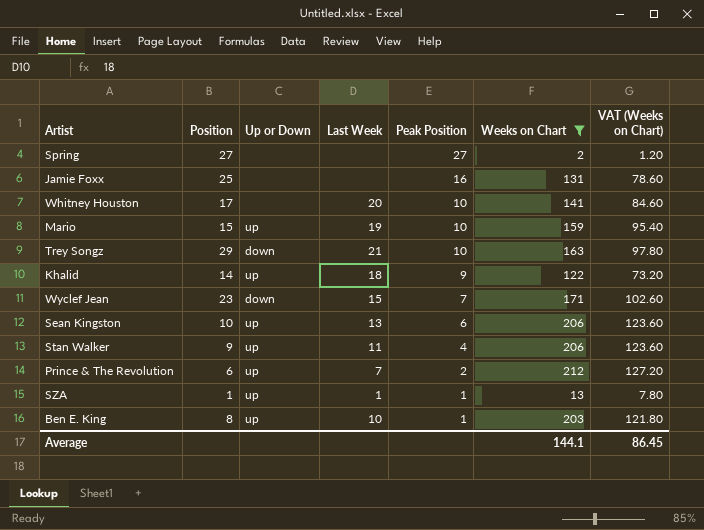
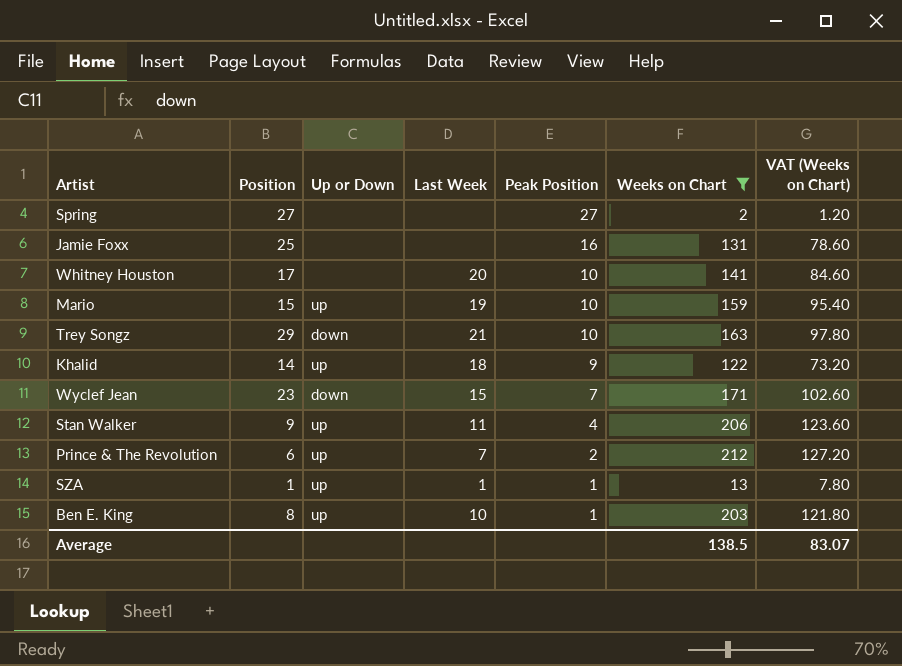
row Sean Kingston: 10 | up | 13 | 6 | 206 | 123.60 -> none
Average | Weeks on Chart: 144.1 -> 138.5
Average | VAT (Weeks on Chart): 86.45 -> 83.07

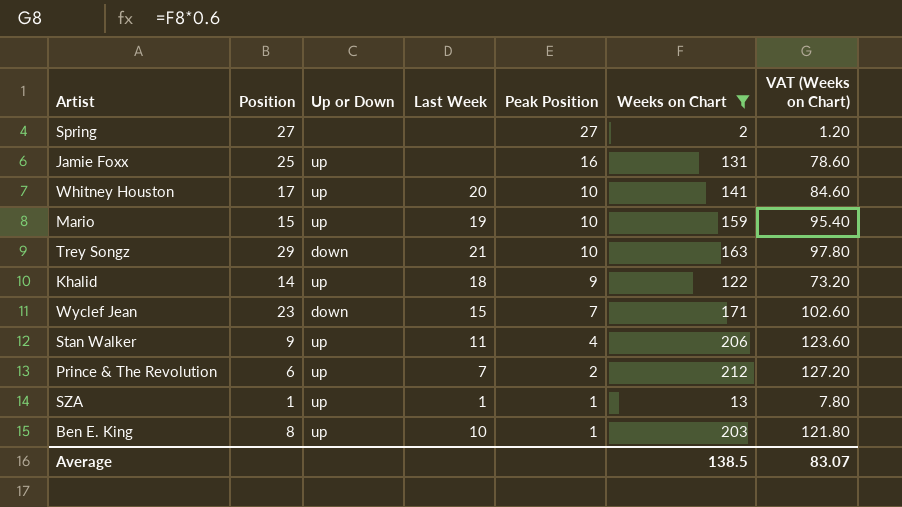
Jamie Foxx | Up or Down: none -> up
Whitney Houston | Up or Down: none -> up

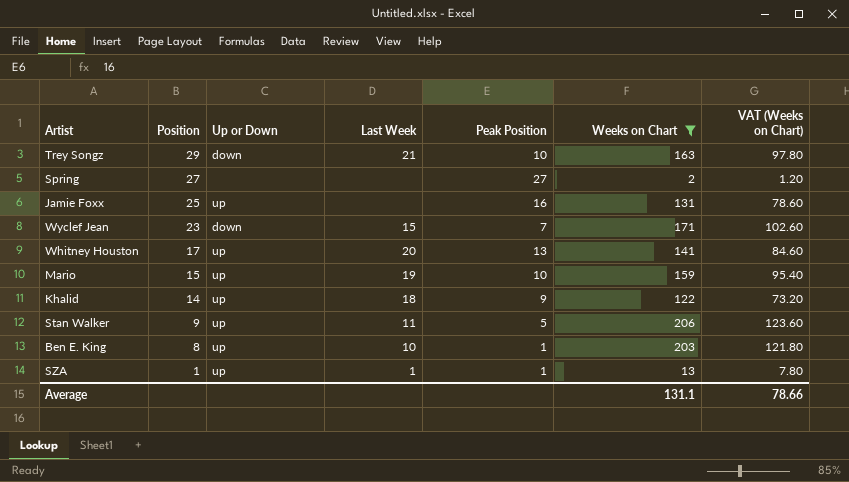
row order: Peak Position descending -> Position descending
row Prince & The Revolution: 6 | up | 7 | 2 | 212 | 127.20 -> none
Whitney Houston | Peak Position: 10 -> 13
Stan Walker | Peak Position: 4 -> 5
Average | Weeks on Chart: 138.5 -> 131.1
Average | VAT (Weeks on Chart): 83.07 -> 78.66

